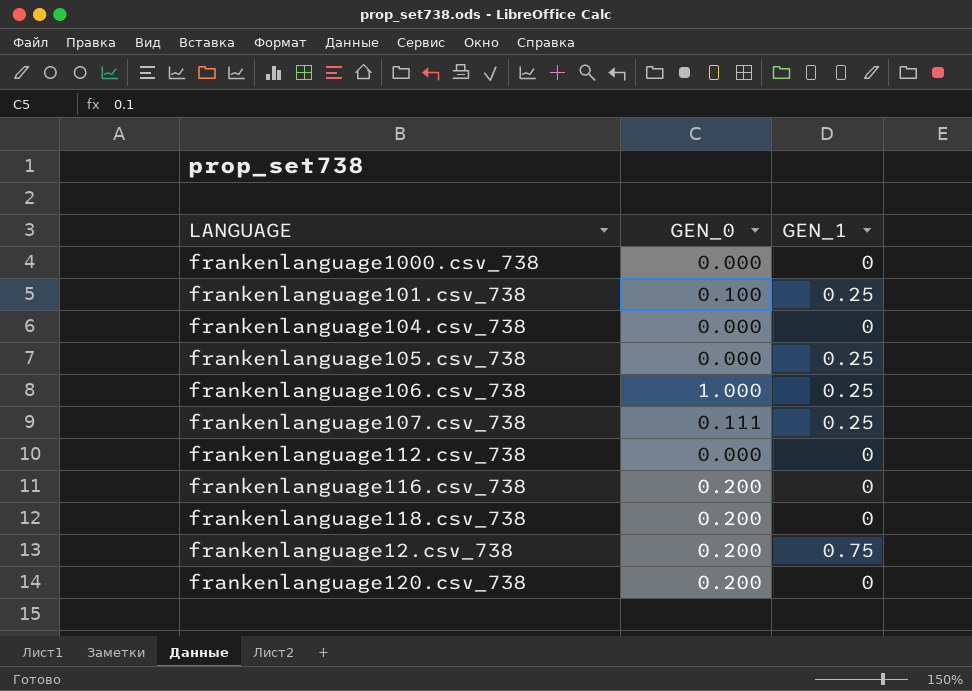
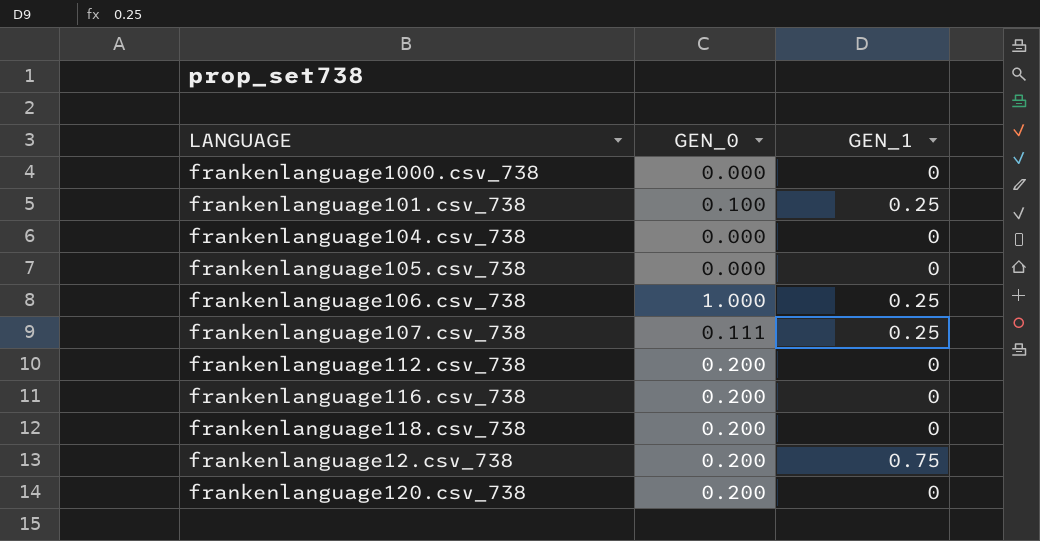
frankenlanguage105.csv_738 | GEN_1: 0.25 -> 0
frankenlanguage112.csv_738 | GEN_0: 0.000 -> 0.200

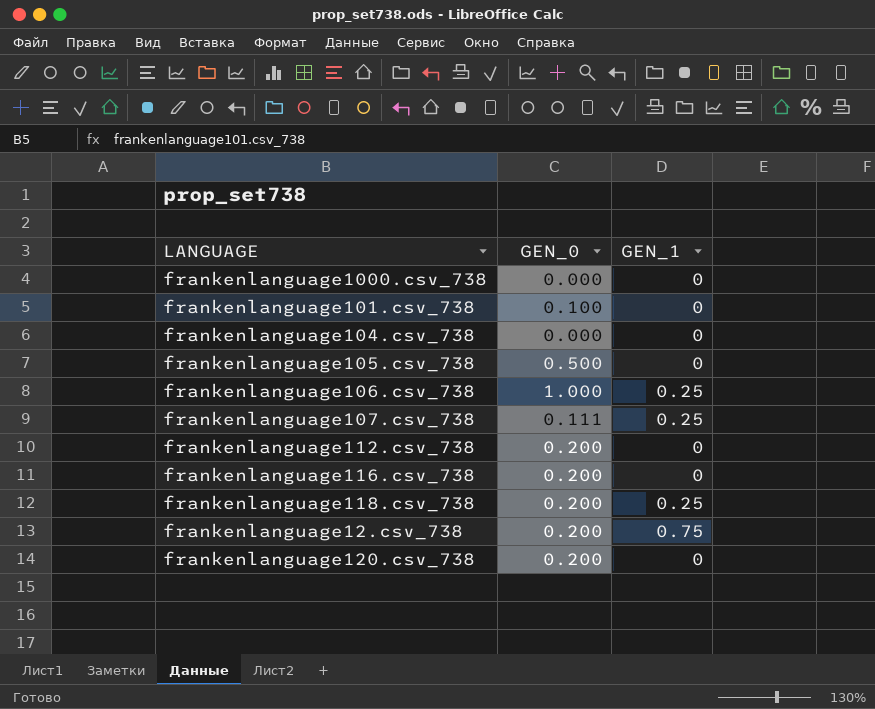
frankenlanguage101.csv_738 | GEN_1: 0.25 -> 0
frankenlanguage105.csv_738 | GEN_0: 0.000 -> 0.500
frankenlanguage118.csv_738 | GEN_1: 0 -> 0.25

